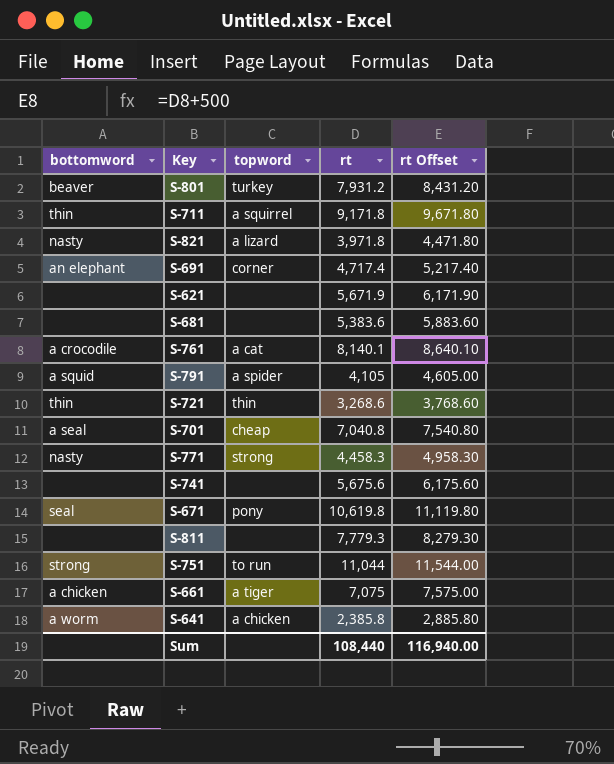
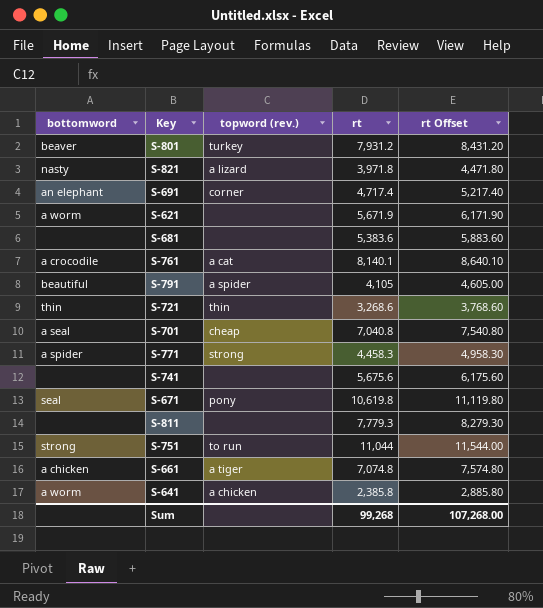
column name: topword -> topword (rev.)
row S-711: thin | a squirrel | 9,171.8 | 9,671.80 -> none
S-621 | bottomword: none -> a worm
S-791 | bottomword: a squid -> beautiful
S-771 | bottomword: nasty -> a spider
S-661 | rt: 7,075 -> 7,074.8
S-661 | rt Offset: 7,575.00 -> 7,574.80
Sum | rt: 108,440 -> 99,268
Sum | rt Offset: 116,940.00 -> 107,268.00

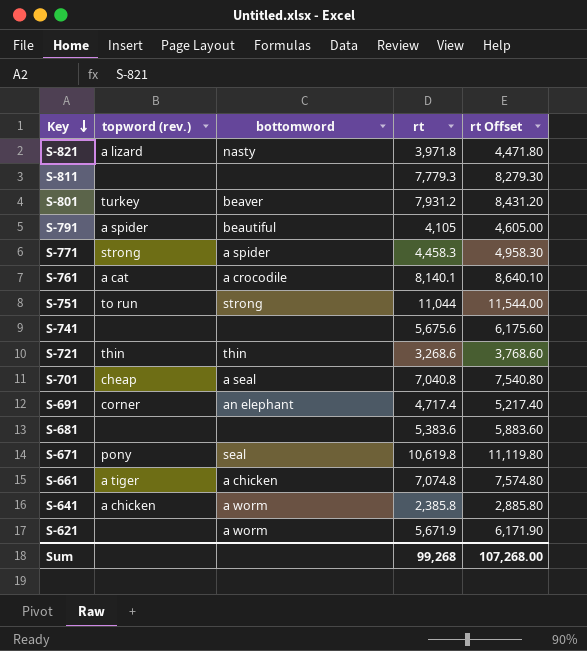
row order: none -> Key descending
column bottomword | position: 1 -> 3

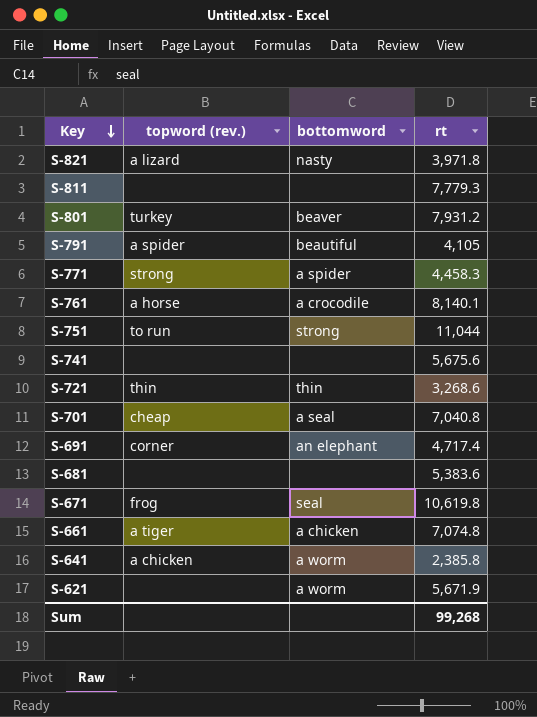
column rt Offset | formula: [rt] + 500 -> none
S-761 | topword (rev.): a cat -> a horse
S-671 | topword (rev.): pony -> frog

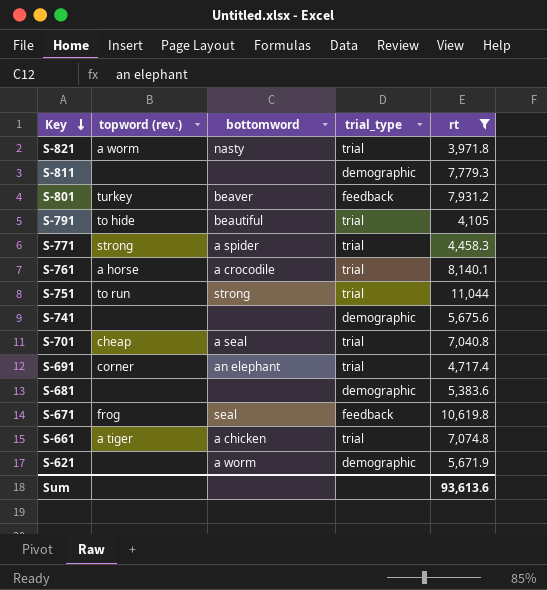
filter: none -> rt >= 3,971.8
column trial_type | position: none -> 4
S-821 | topword (rev.): a lizard -> a worm
S-791 | topword (rev.): a spider -> to hide
Sum | rt: 99,268 -> 93,613.6

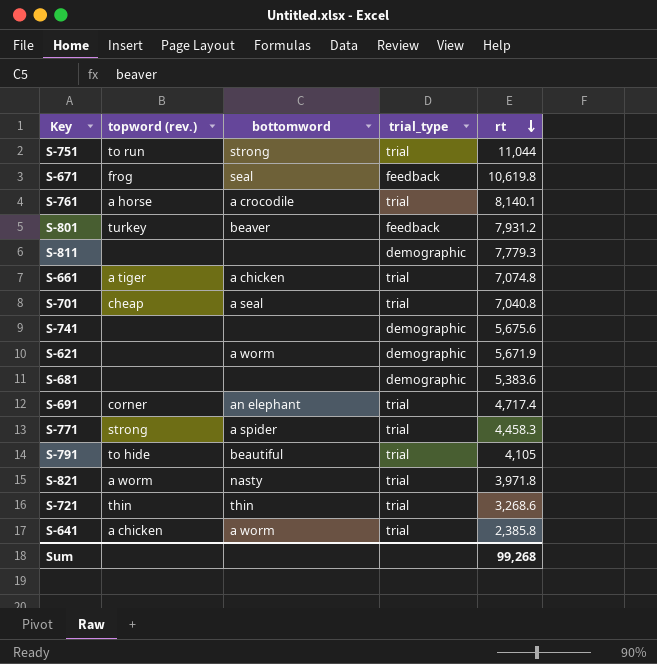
filter: rt >= 3,971.8 -> none
row order: Key descending -> rt descending
Sum | rt: 93,613.6 -> 99,268

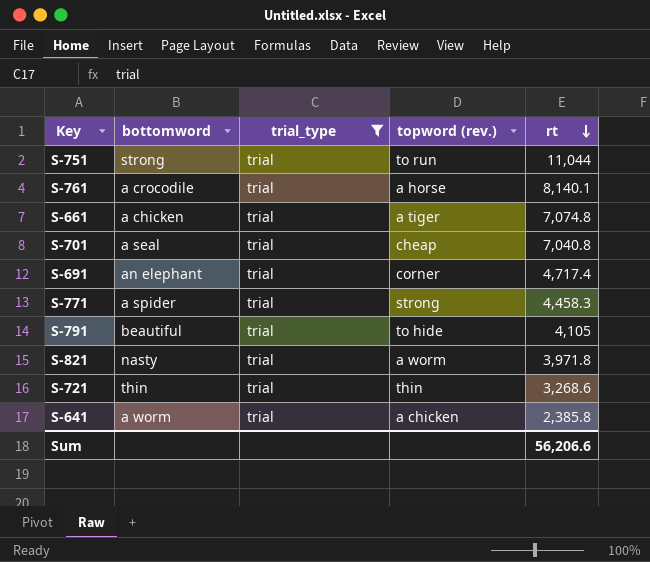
filter: none -> trial_type = trial
column topword (rev.) | position: 2 -> 4
Sum | rt: 99,268 -> 56,206.6

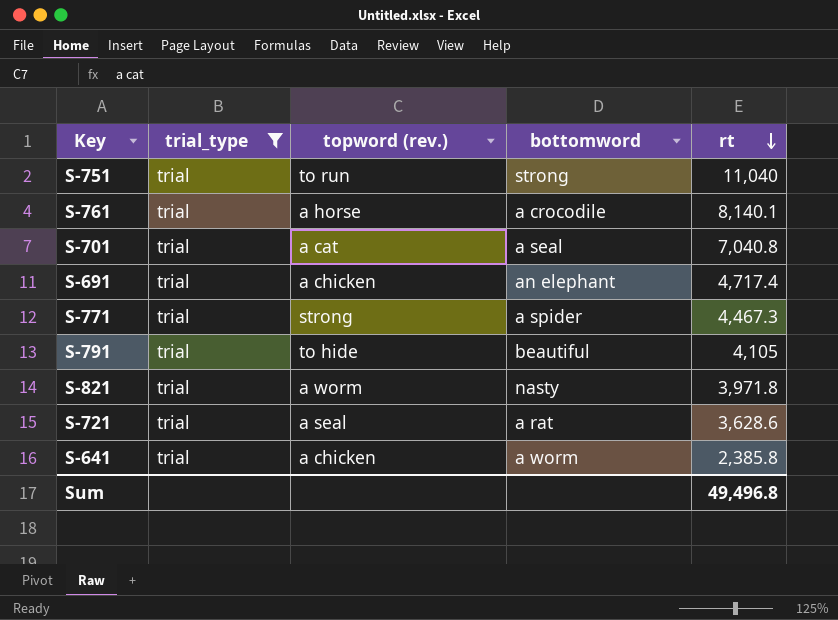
column bottomword | position: 2 -> 4
row S-661: a chicken | trial | a tiger | 7,074.8 -> none
S-751 | rt: 11,044 -> 11,040
S-701 | topword (rev.): cheap -> a cat
S-691 | topword (rev.): corner -> a chicken
S-771 | rt: 4,458.3 -> 4,467.3
S-721 | topword (rev.): thin -> a seal
S-721 | bottomword: thin -> a rat
S-721 | rt: 3,268.6 -> 3,628.6
Sum | rt: 56,206.6 -> 49,496.8

